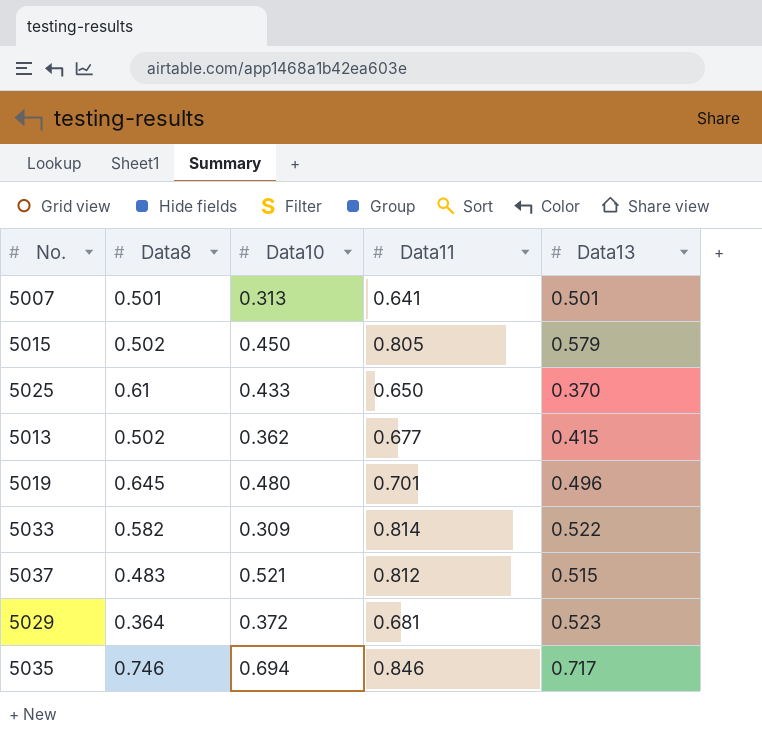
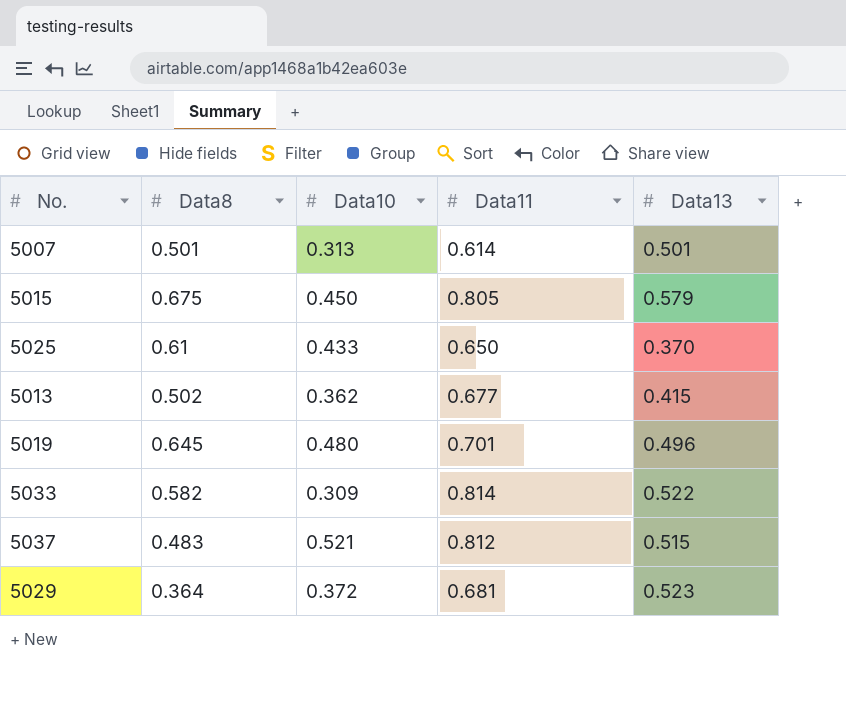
row 5035: 0.746 | 0.694 | 0.846 | 0.717 -> none
5007 | Data11: 0.641 -> 0.614
5015 | Data8: 0.502 -> 0.675

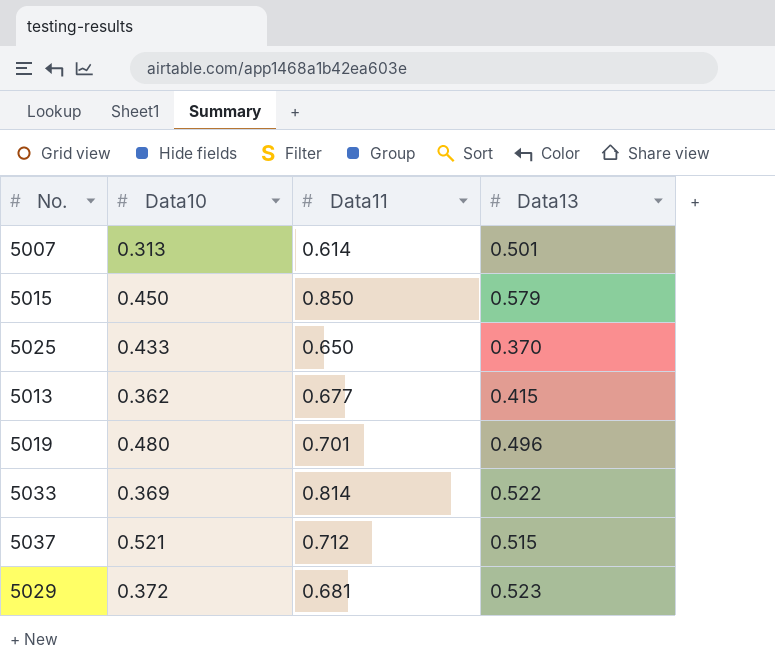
column Data8 | position: 2 -> none
5015 | Data11: 0.805 -> 0.850
5033 | Data10: 0.309 -> 0.369
5037 | Data11: 0.812 -> 0.712

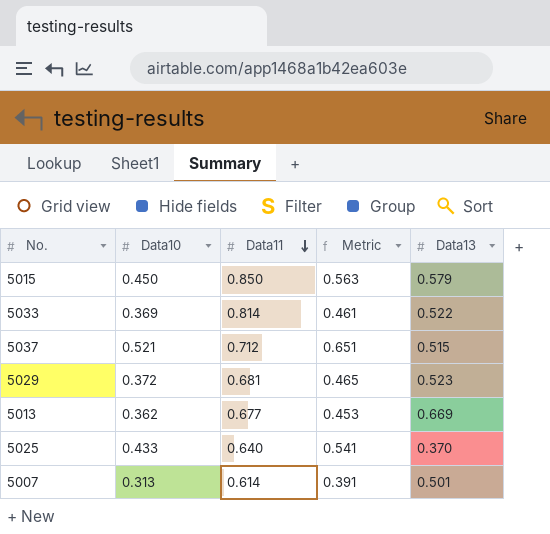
row order: none -> Data11 descending
column Metric | formula: none -> [Data10] * 1.25
row 5019: 0.480 | 0.701 | 0.496 -> none
5013 | Data13: 0.415 -> 0.669
5025 | Data11: 0.650 -> 0.640

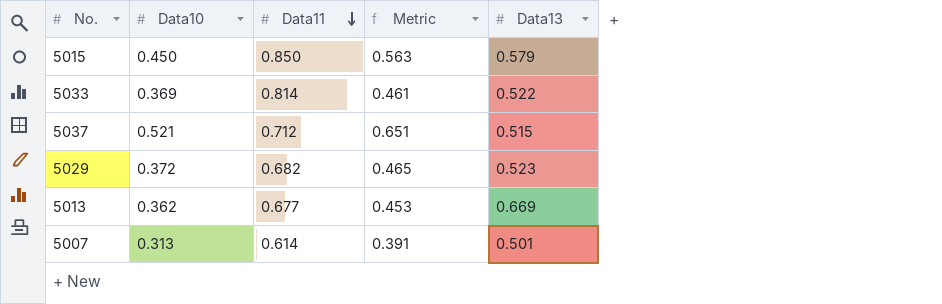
row 5025: 0.433 | 0.640 | 0.541 | 0.370 -> none
5029 | Data11: 0.681 -> 0.682

